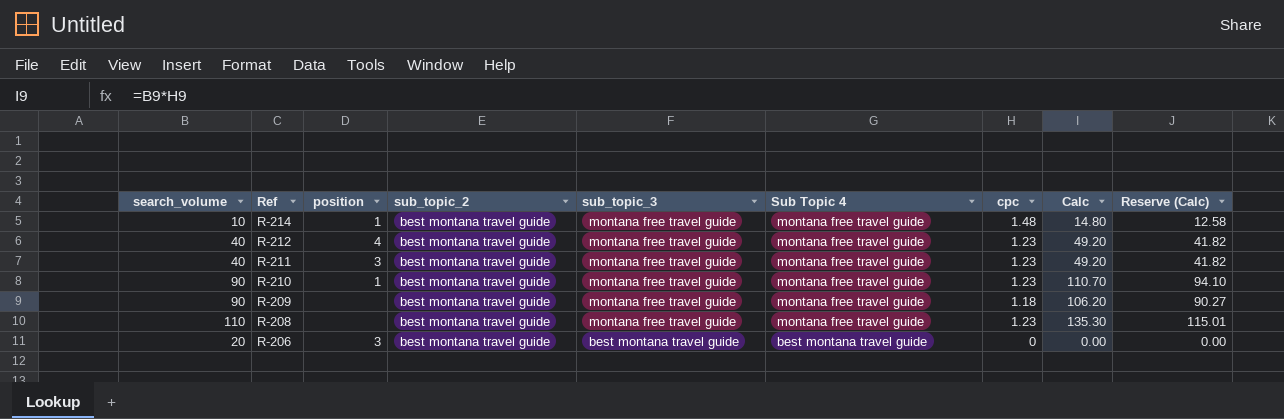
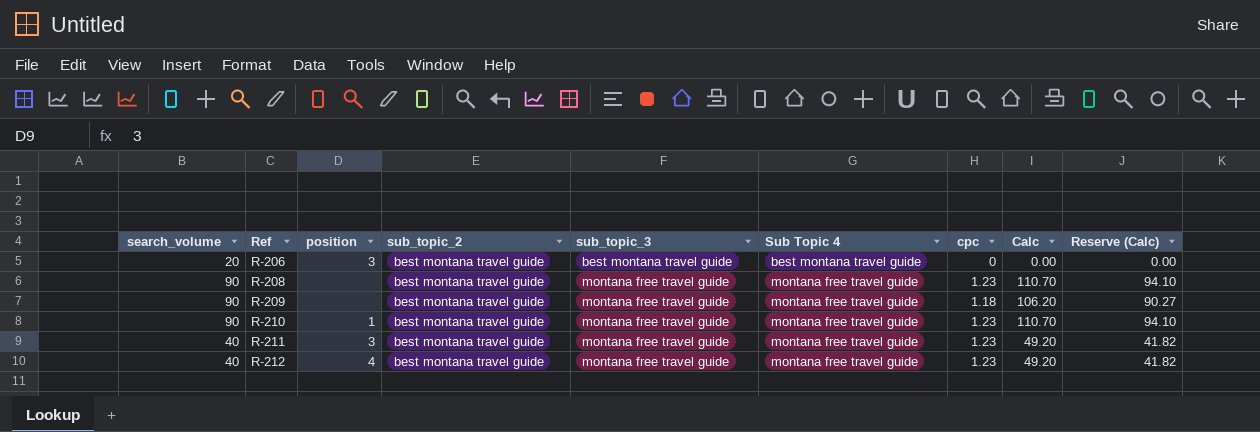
row order: Ref descending -> Ref ascending
row R-214: 10 | 1 | best montana travel guide | montana free travel guide | montana free travel guide | 1.48 | 14.80 | 12.58 -> none
R-208 | search_volume: 110 -> 90
R-208 | Calc: 135.30 -> 110.70
R-208 | Reserve (Calc): 115.01 -> 94.10

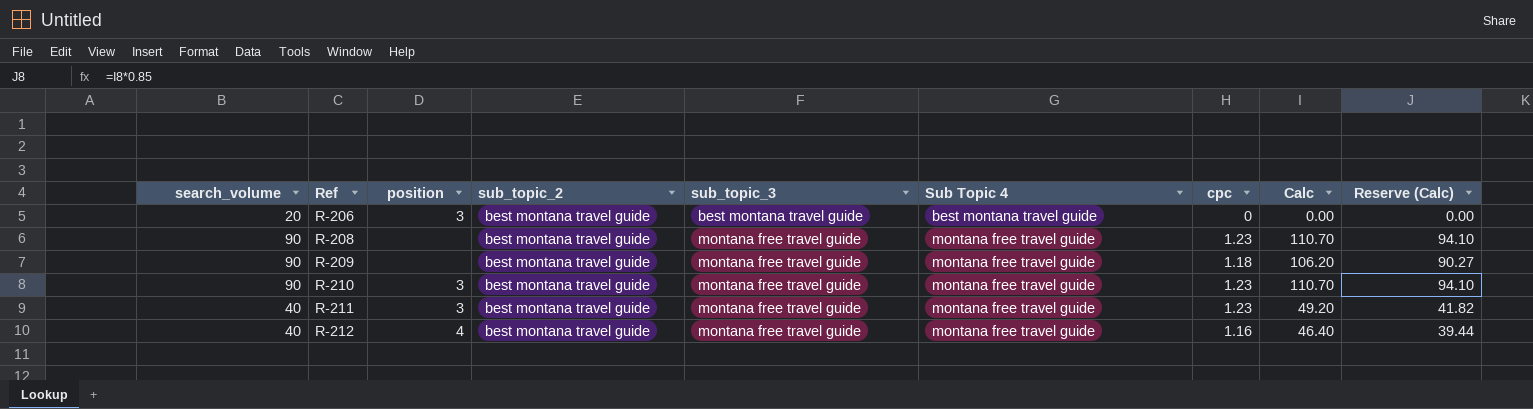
R-210 | position: 1 -> 3
R-212 | cpc: 1.23 -> 1.16
R-212 | Calc: 49.20 -> 46.40
R-212 | Reserve (Calc): 41.82 -> 39.44

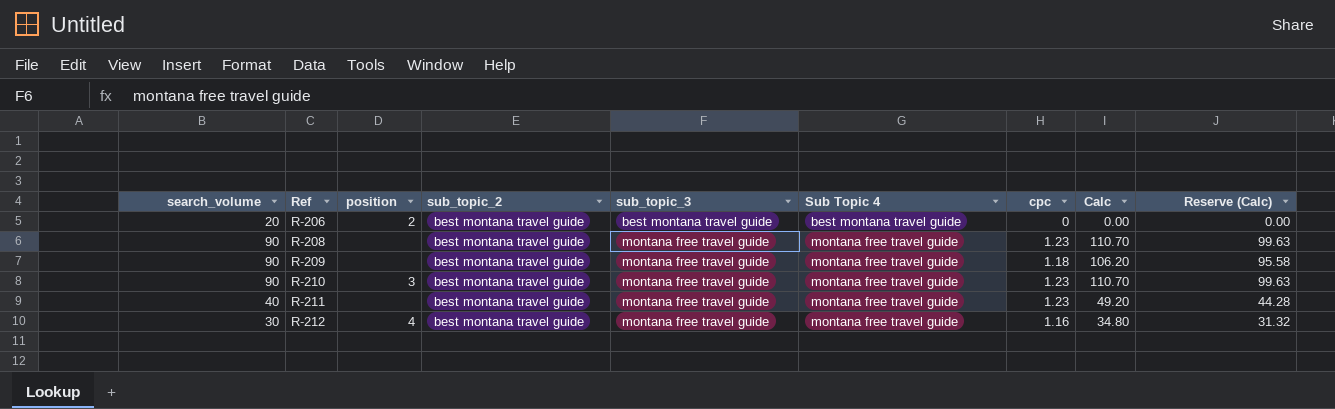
column Reserve (Calc) | formula: [Calc] * 0.85 -> [Calc] * 0.9
R-206 | position: 3 -> 2
R-211 | position: 3 -> none
R-212 | search_volume: 40 -> 30
R-212 | Calc: 46.40 -> 34.80

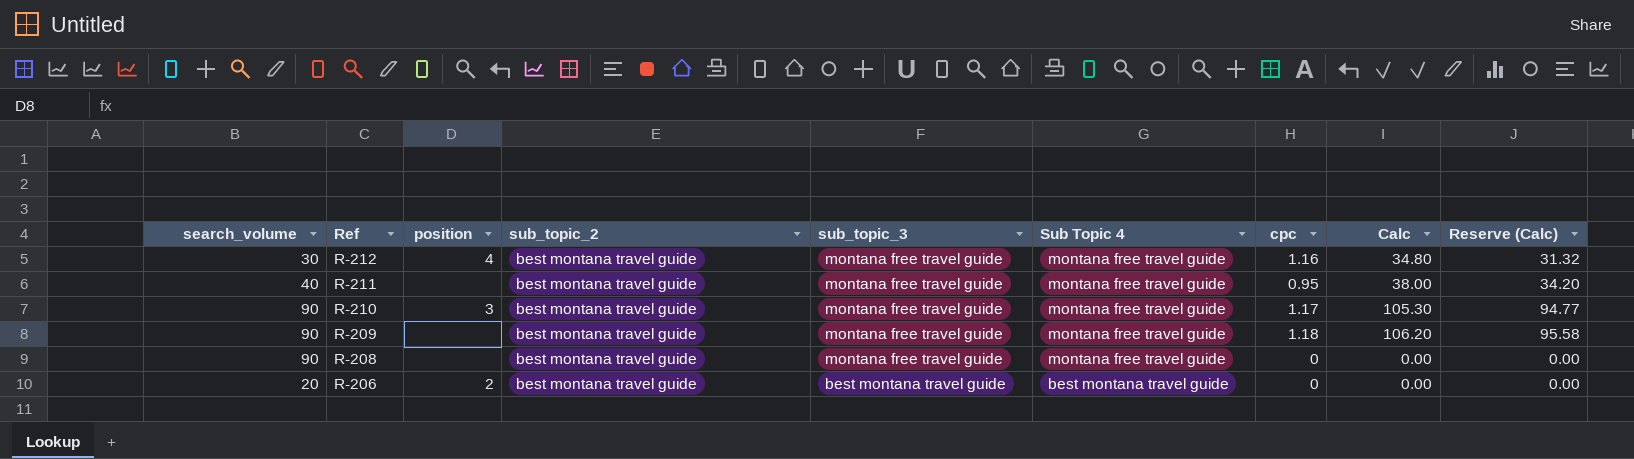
row order: Ref ascending -> Ref descending
R-211 | cpc: 1.23 -> 0.95
R-211 | Calc: 49.20 -> 38.00
R-211 | Reserve (Calc): 44.28 -> 34.20
R-210 | cpc: 1.23 -> 1.17
R-210 | Calc: 110.70 -> 105.30
R-210 | Reserve (Calc): 99.63 -> 94.77
R-208 | cpc: 1.23 -> 0
R-208 | Calc: 110.70 -> 0.00
R-208 | Reserve (Calc): 99.63 -> 0.00

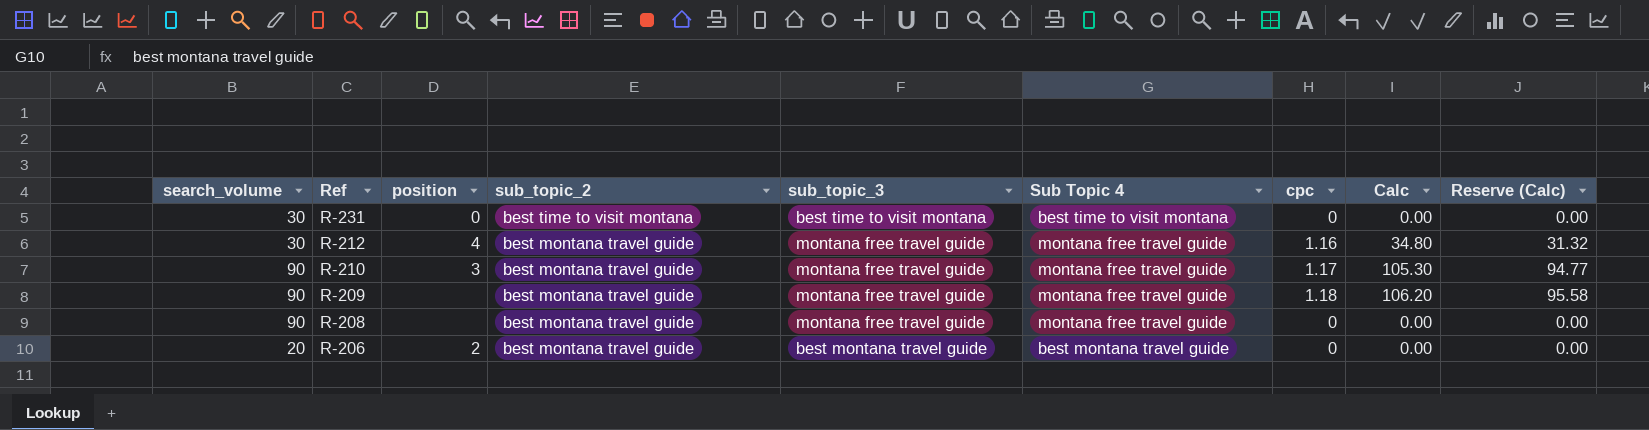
row R-211: 40 | none | best montana travel guide | montana free travel guide | montana free travel guide | 0.95 | 38.00 | 34.20 -> none
row R-231: none -> 30 | 0 | best time to visit montana | best time to visit montana | best time to visit montana | 0 | 0.00 | 0.00

